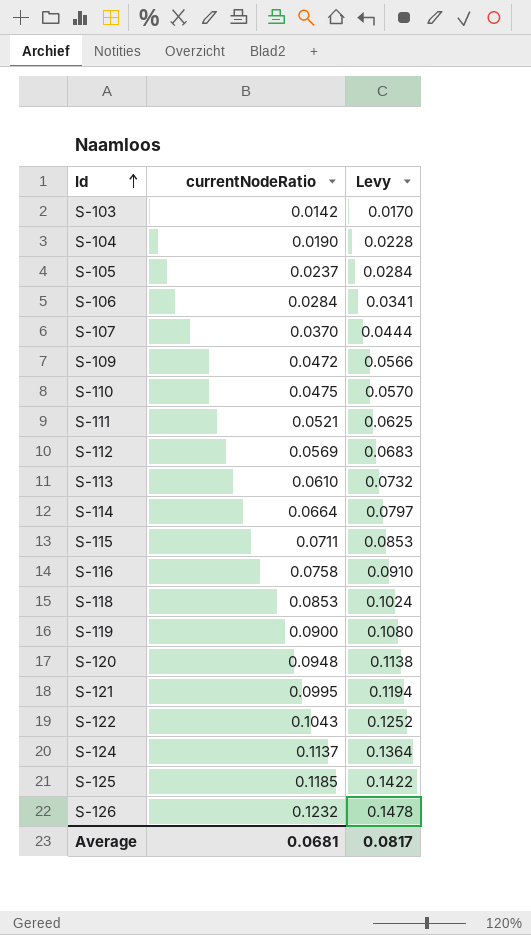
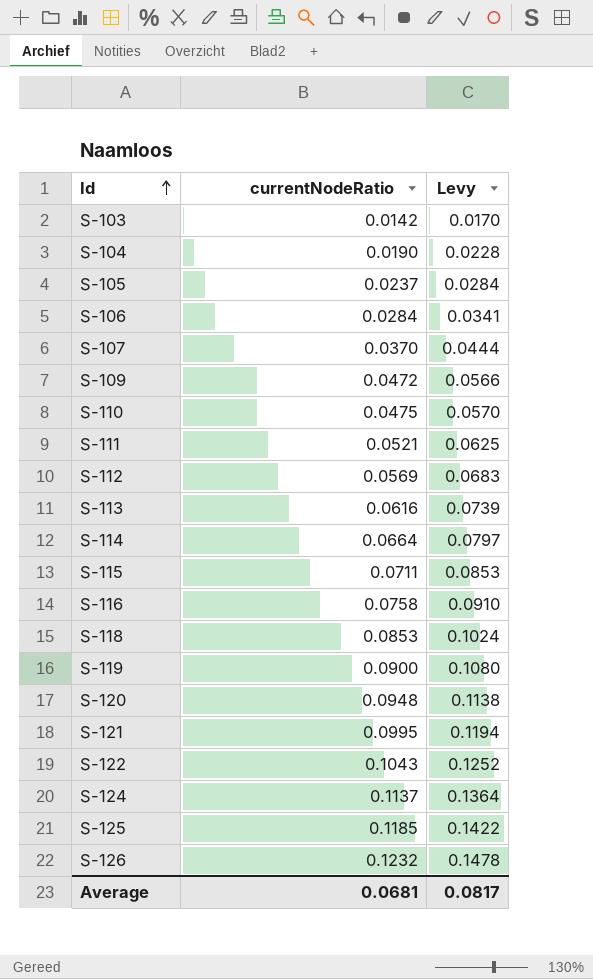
S-113 | currentNodeRatio: 0.0610 -> 0.0616
S-113 | Levy: 0.0732 -> 0.0739

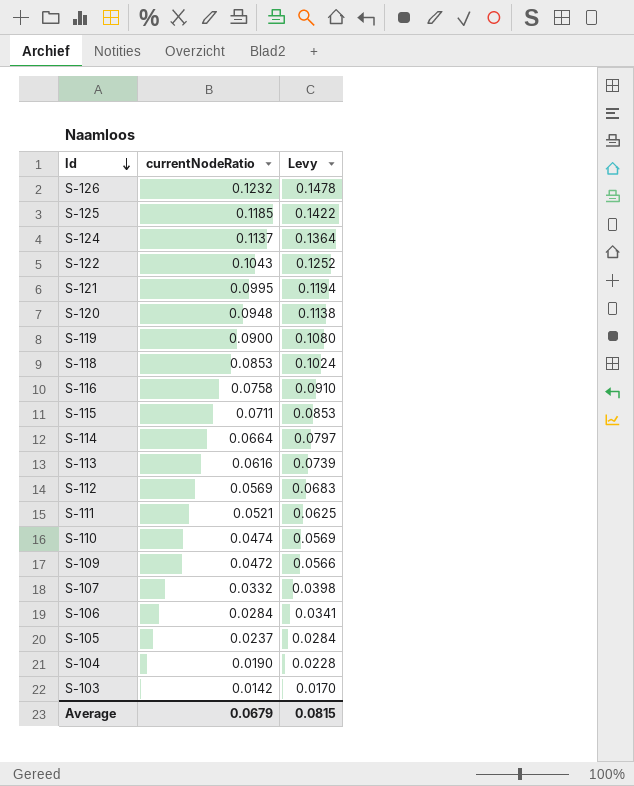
row order: Id ascending -> Id descending
S-110 | currentNodeRatio: 0.0475 -> 0.0474
S-110 | Levy: 0.0570 -> 0.0569
S-107 | currentNodeRatio: 0.0370 -> 0.0332
S-107 | Levy: 0.0444 -> 0.0398
Average | currentNodeRatio: 0.0681 -> 0.0679
Average | Levy: 0.0817 -> 0.0815

